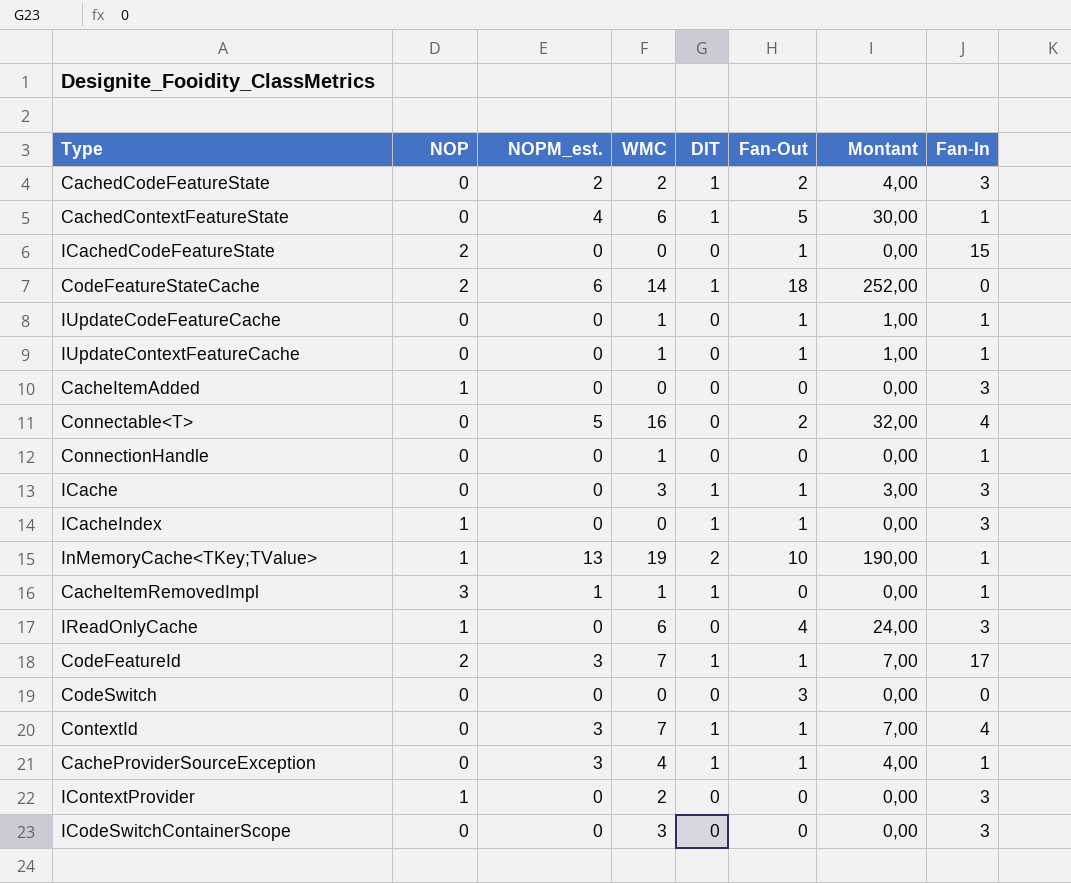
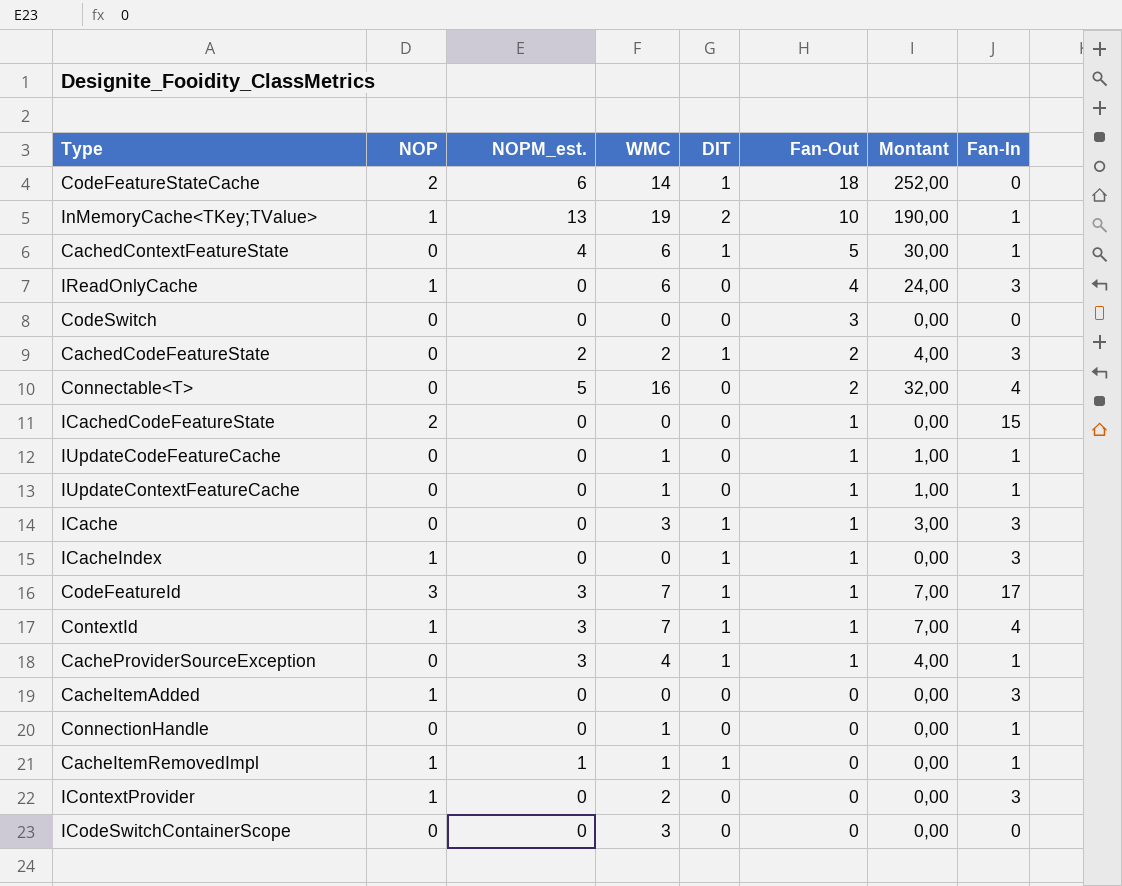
row order: none -> Fan-Out descending
CodeFeatureId | NOP: 2 -> 3
ContextId | NOP: 0 -> 1
CacheItemRemovedImpl | NOP: 3 -> 1
ICodeSwitchContainerScope | Fan-In: 3 -> 0

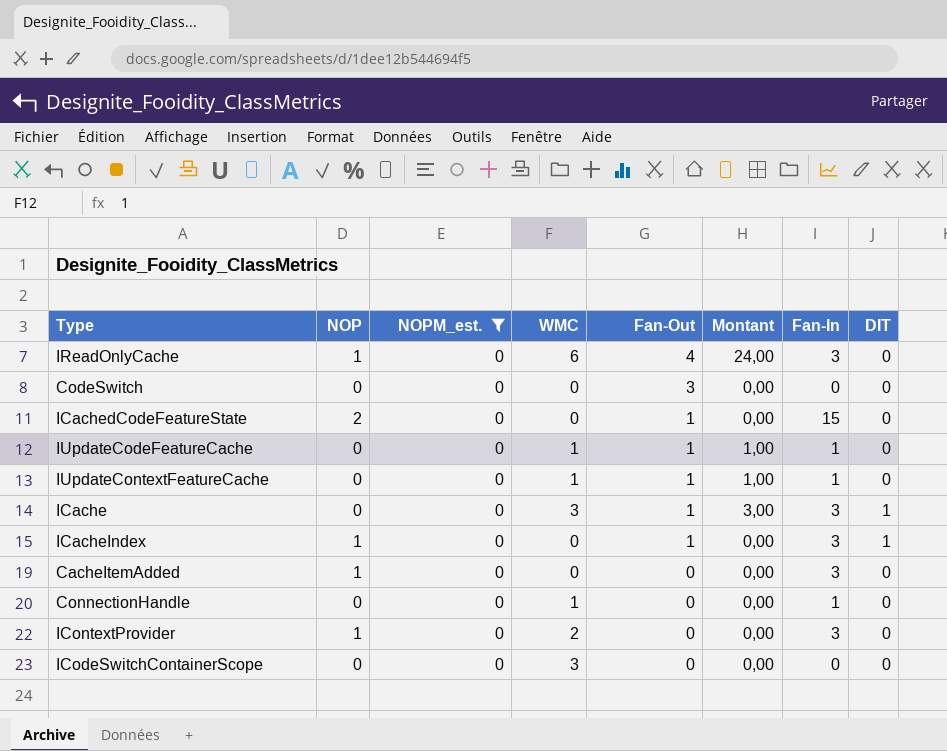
filter: none -> NOPM_est. = 0
column DIT | position: 5 -> 8

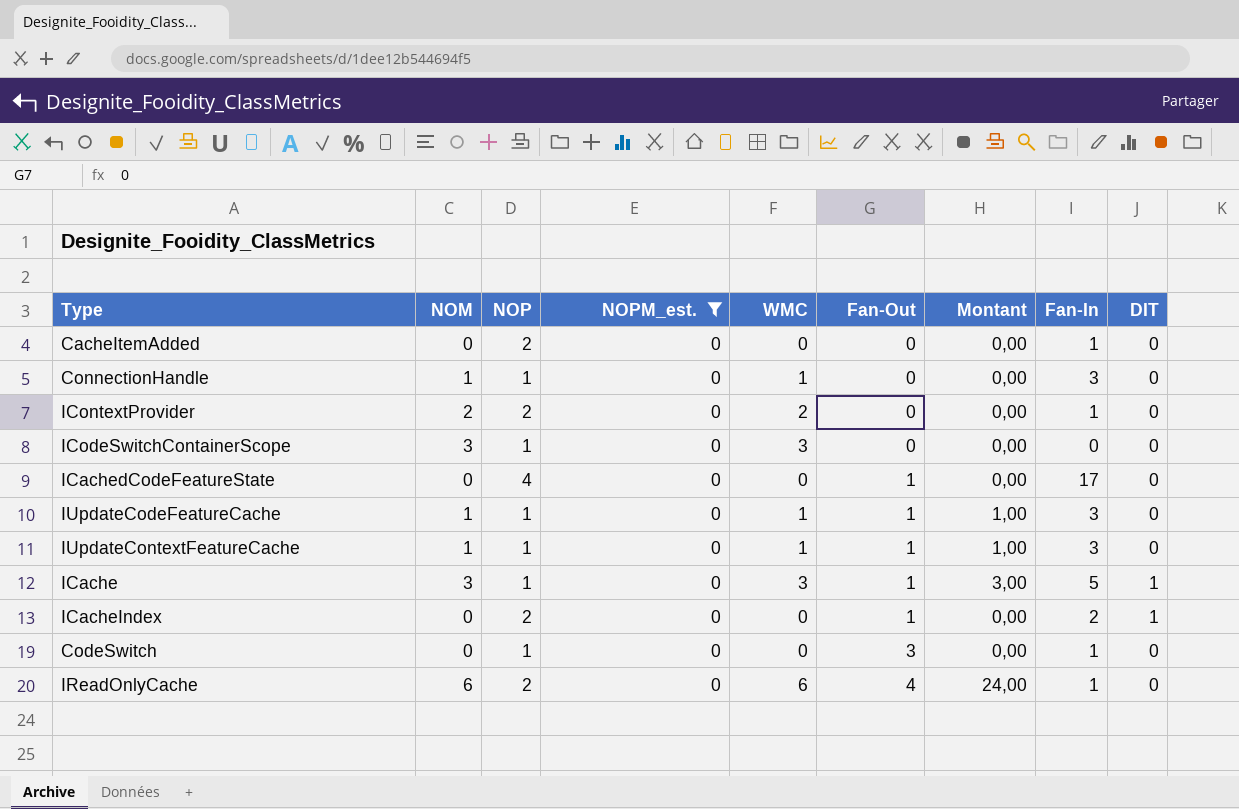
row order: Fan-Out descending -> Fan-Out ascending
column NOM | position: none -> 2
CacheItemAdded | NOP: 1 -> 2
CacheItemAdded | Fan-In: 3 -> 1
ConnectionHandle | NOP: 0 -> 1
ConnectionHandle | Fan-In: 1 -> 3
IContextProvider | NOP: 1 -> 2
IContextProvider | Fan-In: 3 -> 1
ICodeSwitchContainerScope | NOP: 0 -> 1
ICachedCodeFeatureState | NOP: 2 -> 4
ICachedCodeFeatureState | Fan-In: 15 -> 17
IUpdateCodeFeatureCache | NOP: 0 -> 1
IUpdateCodeFeatureCache | Fan-In: 1 -> 3
IUpdateContextFeatureCache | NOP: 0 -> 1
IUpdateContextFeatureCache | Fan-In: 1 -> 3
ICache | NOP: 0 -> 1
ICache | Fan-In: 3 -> 5
ICacheIndex | NOP: 1 -> 2
ICacheIndex | Fan-In: 3 -> 2
CodeSwitch | NOP: 0 -> 1
CodeSwitch | Fan-In: 0 -> 1
IReadOnlyCache | NOP: 1 -> 2
IReadOnlyCache | Fan-In: 3 -> 1

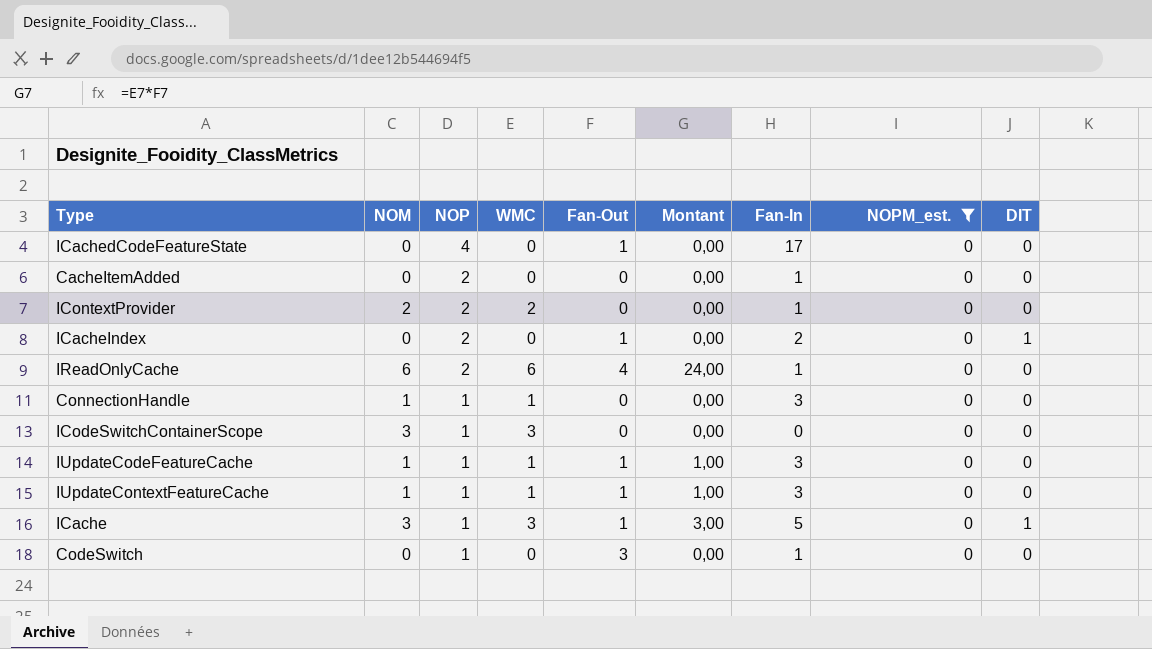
row order: Fan-Out ascending -> NOP descending
column NOPM_est. | position: 4 -> 8

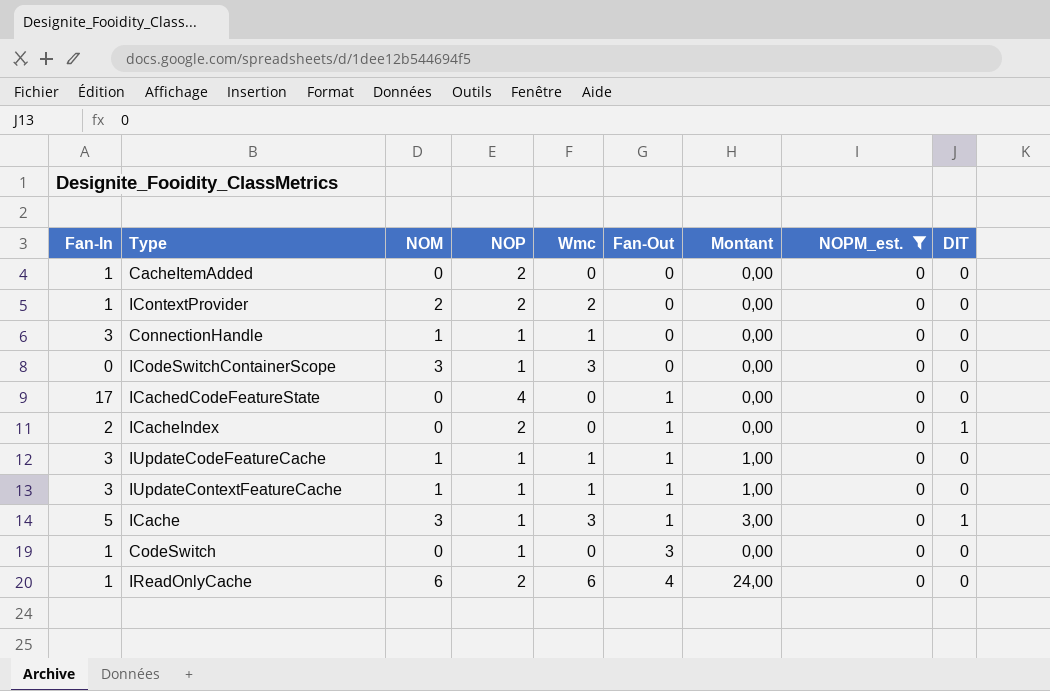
row order: NOP descending -> Fan-Out ascending
column Fan-In | position: 7 -> 1
column name: WMC -> Wmc

